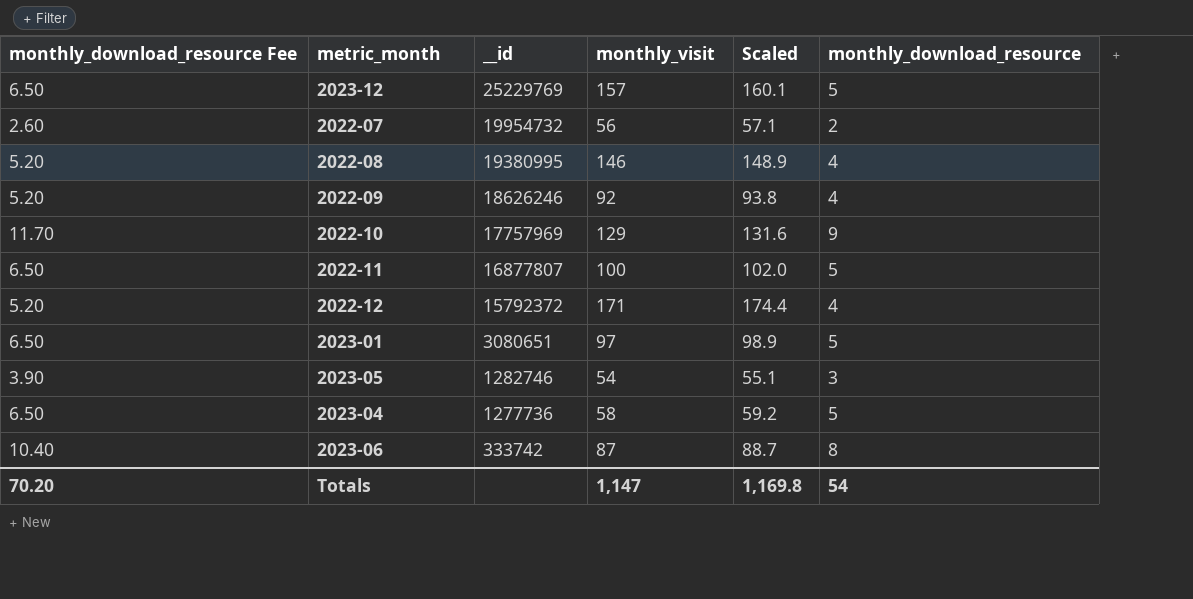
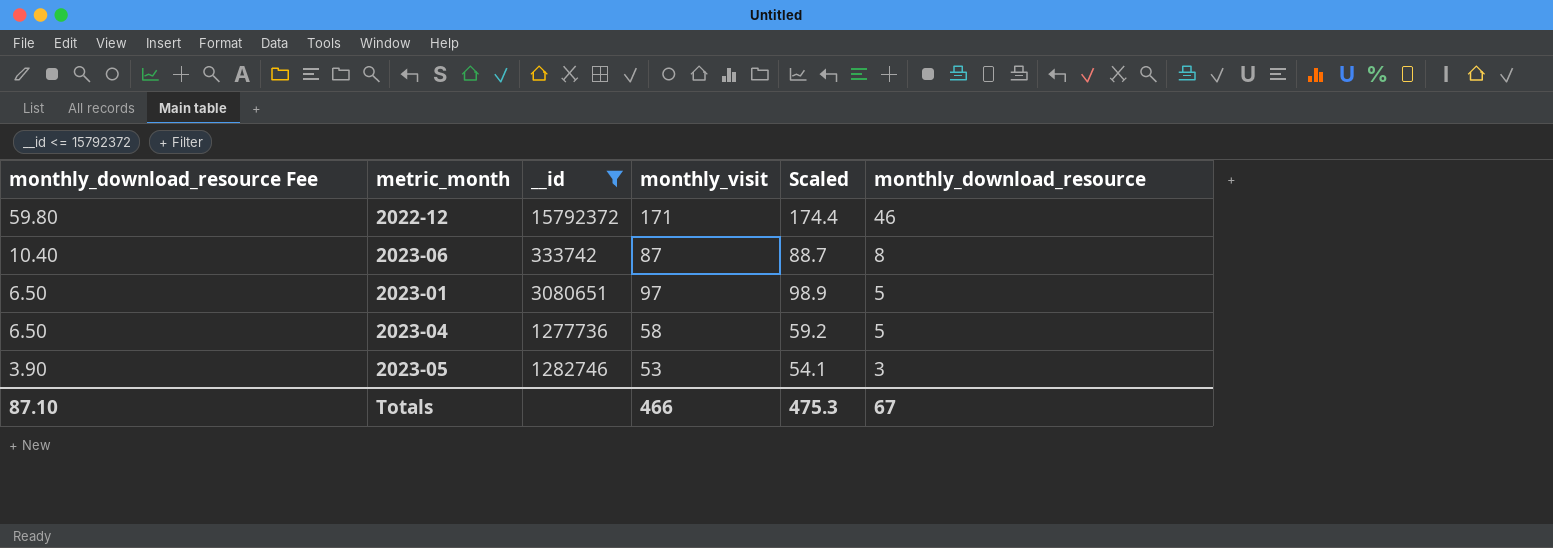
filter: none -> __id <= 15792372
row order: __id descending -> monthly_download_resource Fee descending
2022-12 | monthly_download_resource Fee: 5.20 -> 59.80
2022-12 | monthly_download_resource: 4 -> 46
2023-05 | monthly_visit: 54 -> 53
2023-05 | Scaled: 55.1 -> 54.1
Totals | monthly_download_resource Fee: 70.20 -> 87.10
Totals | monthly_visit: 1,147 -> 466
Totals | Scaled: 1,169.8 -> 475.3
Totals | monthly_download_resource: 54 -> 67

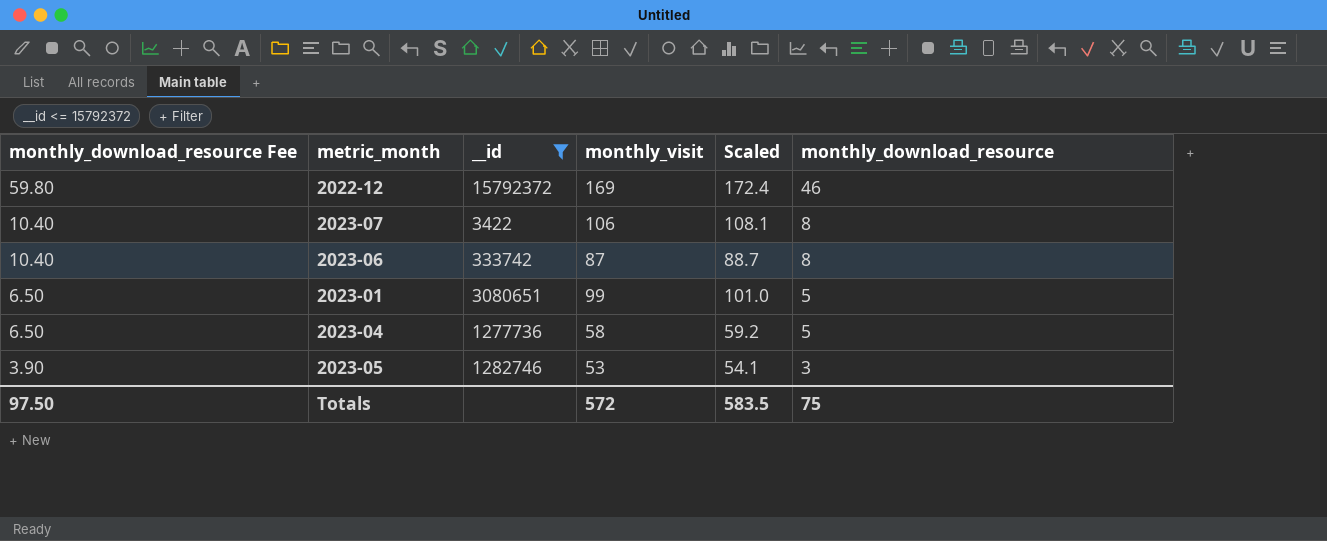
2022-12 | monthly_visit: 171 -> 169
2022-12 | Scaled: 174.4 -> 172.4
row 2023-07: none -> 10.40 | 3422 | 106 | 108.1 | 8
2023-01 | monthly_visit: 97 -> 99
2023-01 | Scaled: 98.9 -> 101.0
Totals | monthly_download_resource Fee: 87.10 -> 97.50
Totals | monthly_visit: 466 -> 572
Totals | Scaled: 475.3 -> 583.5
Totals | monthly_download_resource: 67 -> 75

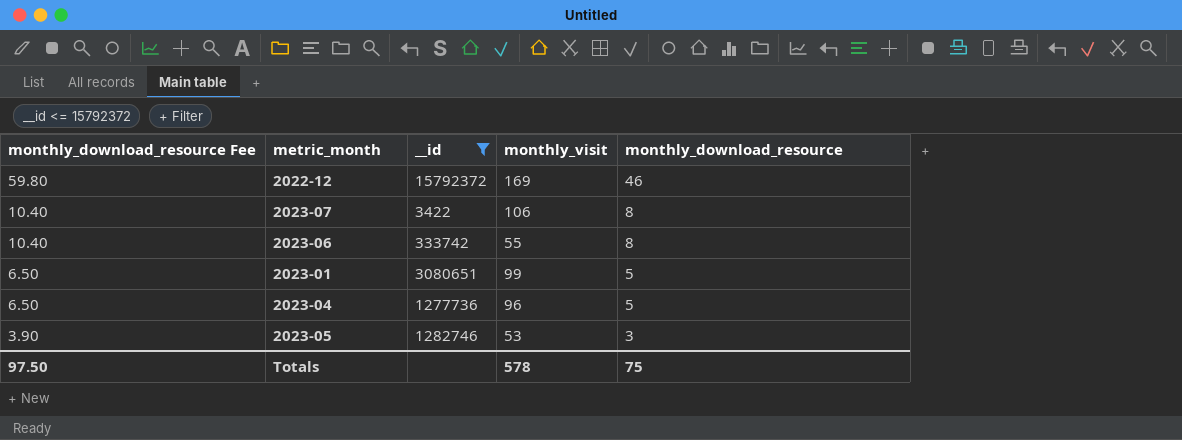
column Scaled | formula: [monthly_visit] * 1.02 -> none
2023-06 | monthly_visit: 87 -> 55
2023-04 | monthly_visit: 58 -> 96
Totals | monthly_visit: 572 -> 578

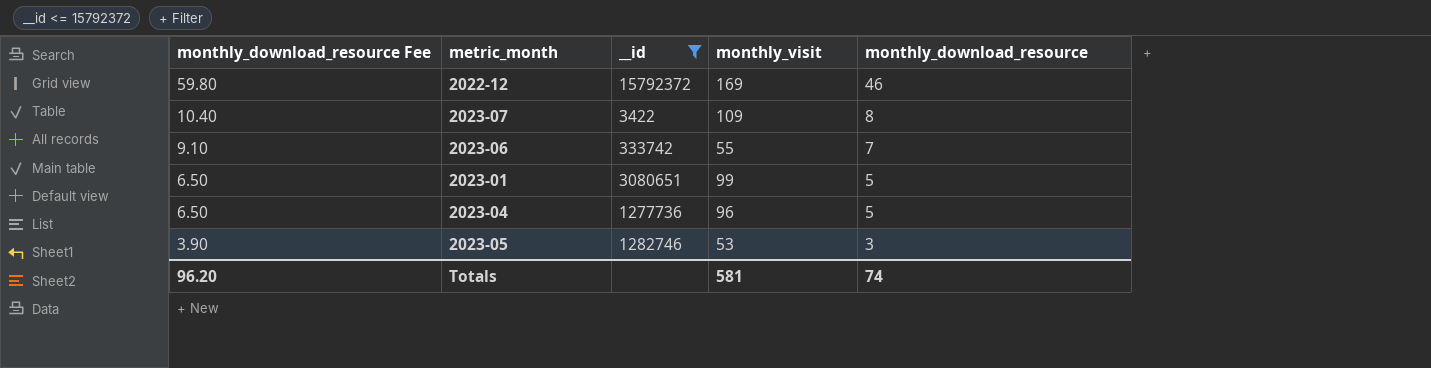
2023-07 | monthly_visit: 106 -> 109
2023-06 | monthly_download_resource Fee: 10.40 -> 9.10
2023-06 | monthly_download_resource: 8 -> 7
Totals | monthly_download_resource Fee: 97.50 -> 96.20
Totals | monthly_visit: 578 -> 581
Totals | monthly_download_resource: 75 -> 74

